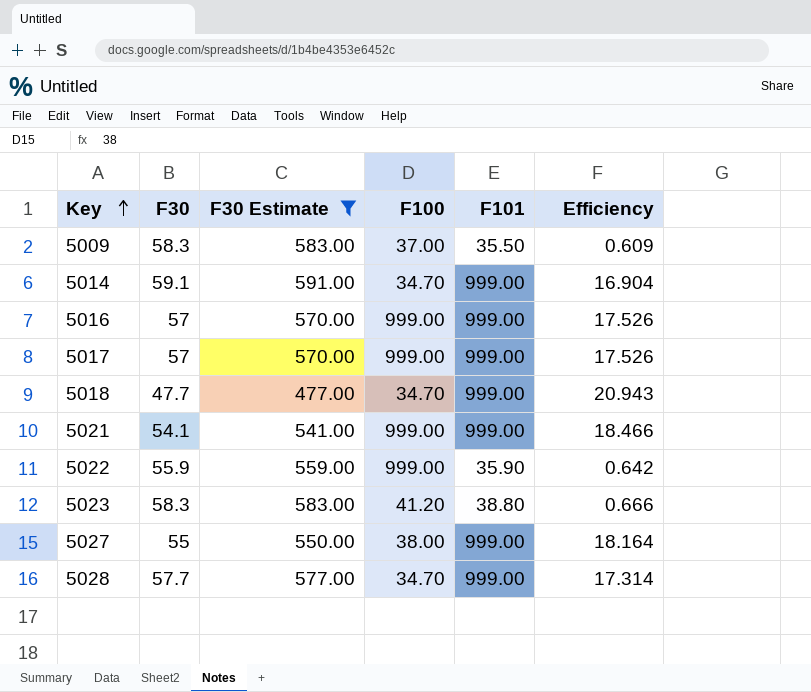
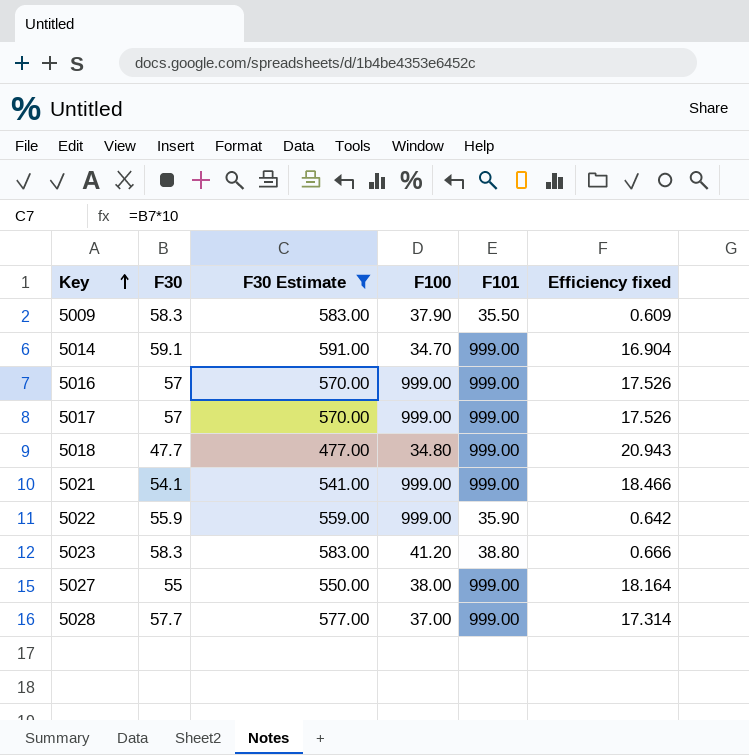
column name: Efficiency -> Efficiency fixed
5009 | F100: 37.00 -> 37.90
5018 | F100: 34.70 -> 34.80
5028 | F100: 34.70 -> 37.00

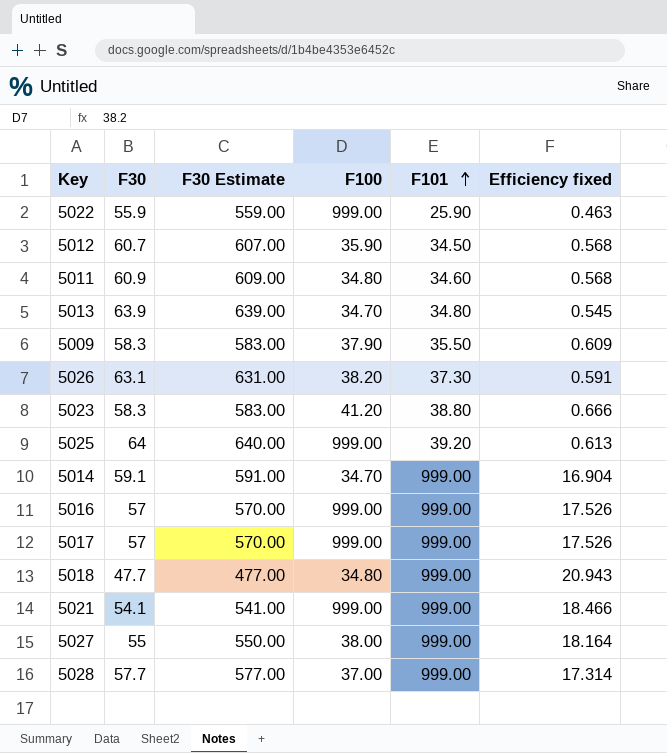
filter: F30 Estimate <= 591.00 -> none
row order: Key ascending -> F101 ascending
5022 | F101: 35.90 -> 25.90
5022 | Efficiency fixed: 0.642 -> 0.463

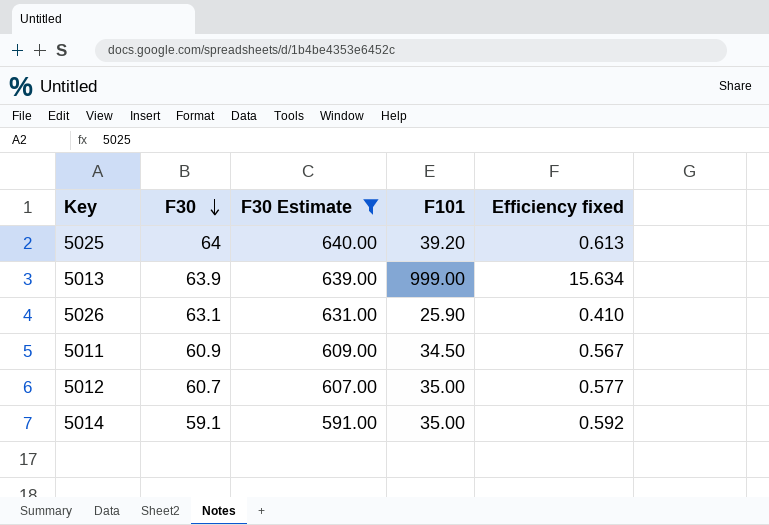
filter: none -> F30 Estimate >= 591.00
row order: F101 ascending -> F30 descending
column F100 | position: 4 -> none
5013 | F101: 34.80 -> 999.00
5013 | Efficiency fixed: 0.545 -> 15.634
5026 | F101: 37.30 -> 25.90
5026 | Efficiency fixed: 0.591 -> 0.410
5011 | F101: 34.60 -> 34.50
5011 | Efficiency fixed: 0.568 -> 0.567
5012 | F101: 34.50 -> 35.00
5012 | Efficiency fixed: 0.568 -> 0.577
5014 | F101: 999.00 -> 35.00
5014 | Efficiency fixed: 16.904 -> 0.592

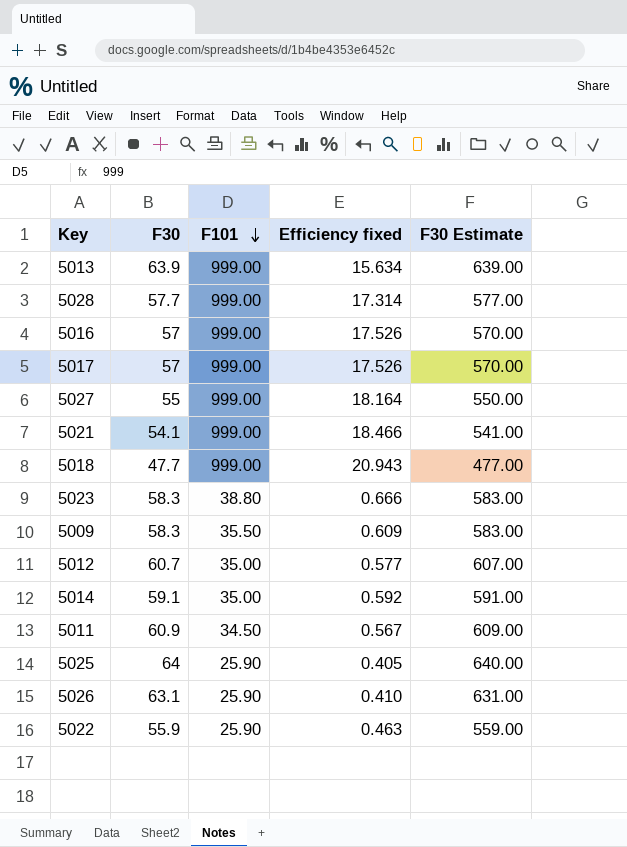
filter: F30 Estimate >= 591.00 -> none
row order: F30 descending -> F101 descending
column F30 Estimate | position: 3 -> 5
5025 | F101: 39.20 -> 25.90
5025 | Efficiency fixed: 0.613 -> 0.405

